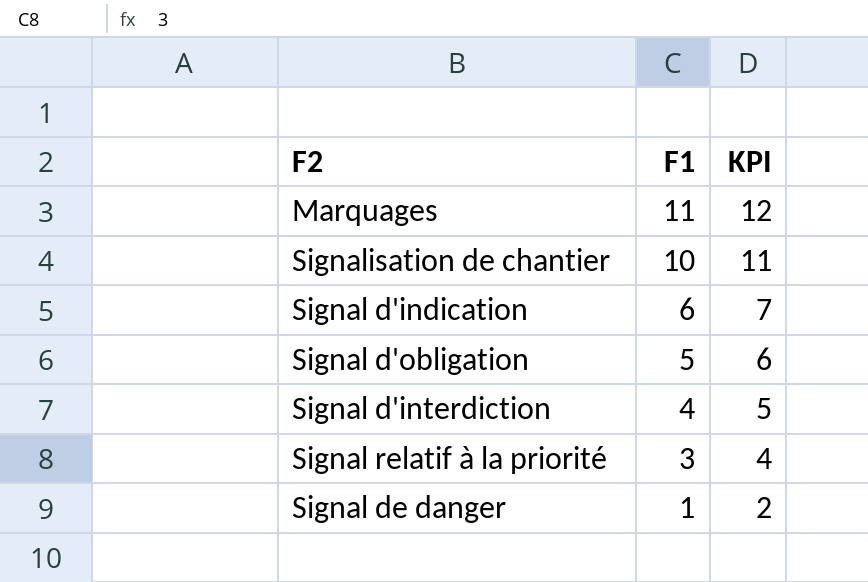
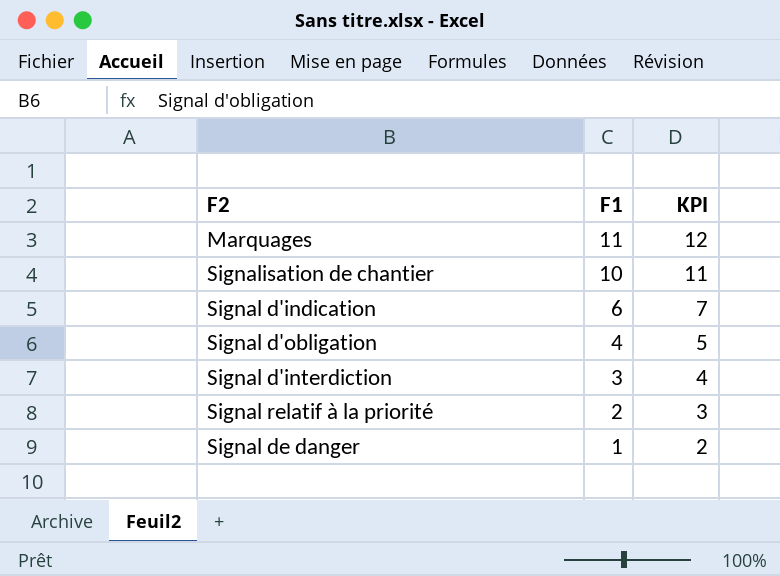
Signal d'obligation | F1: 5 -> 4
Signal d'obligation | KPI: 6 -> 5
Signal d'interdiction | F1: 4 -> 3
Signal d'interdiction | KPI: 5 -> 4
Signal relatif à la priorité | F1: 3 -> 2
Signal relatif à la priorité | KPI: 4 -> 3

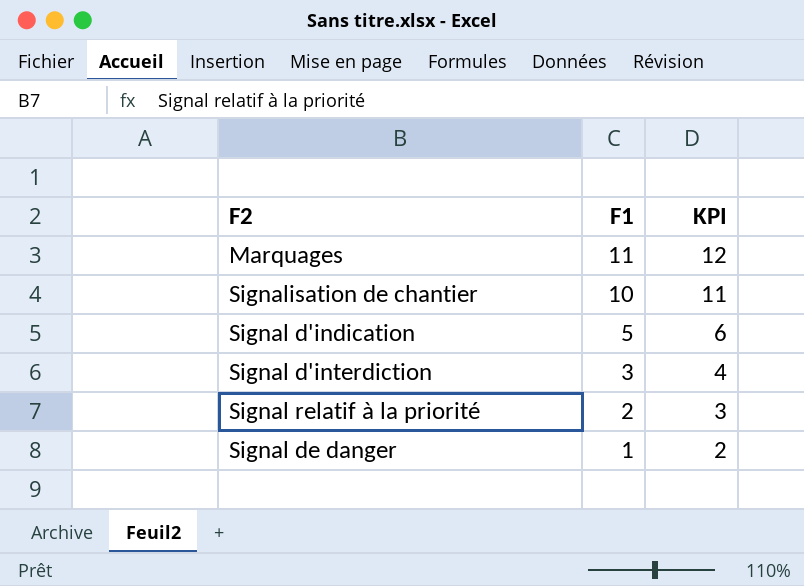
row Signal d'obligation: 4 | 5 -> none
Signal d'indication | F1: 6 -> 5
Signal d'indication | KPI: 7 -> 6

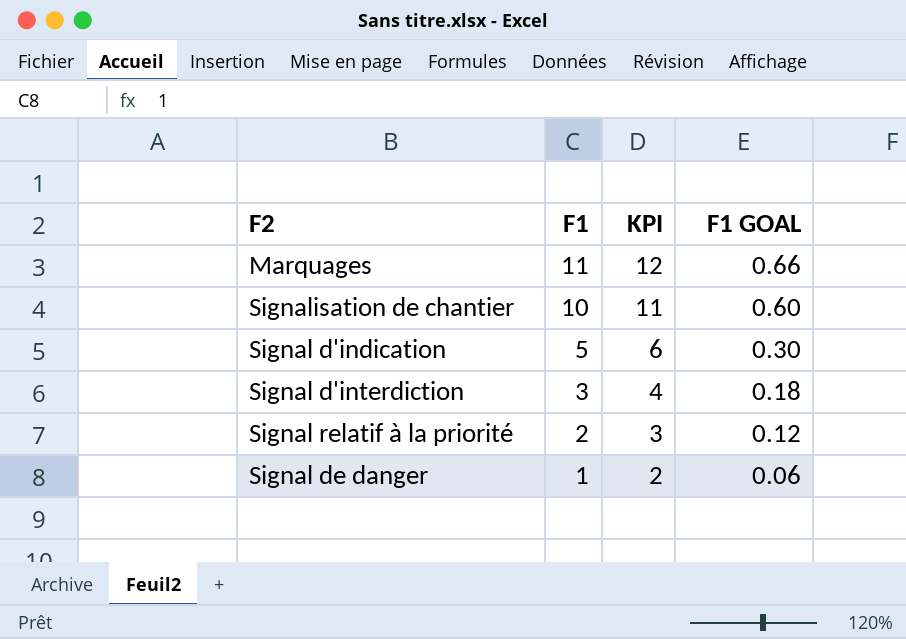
column F1 GOAL | formula: none -> [F1] * 0.06

